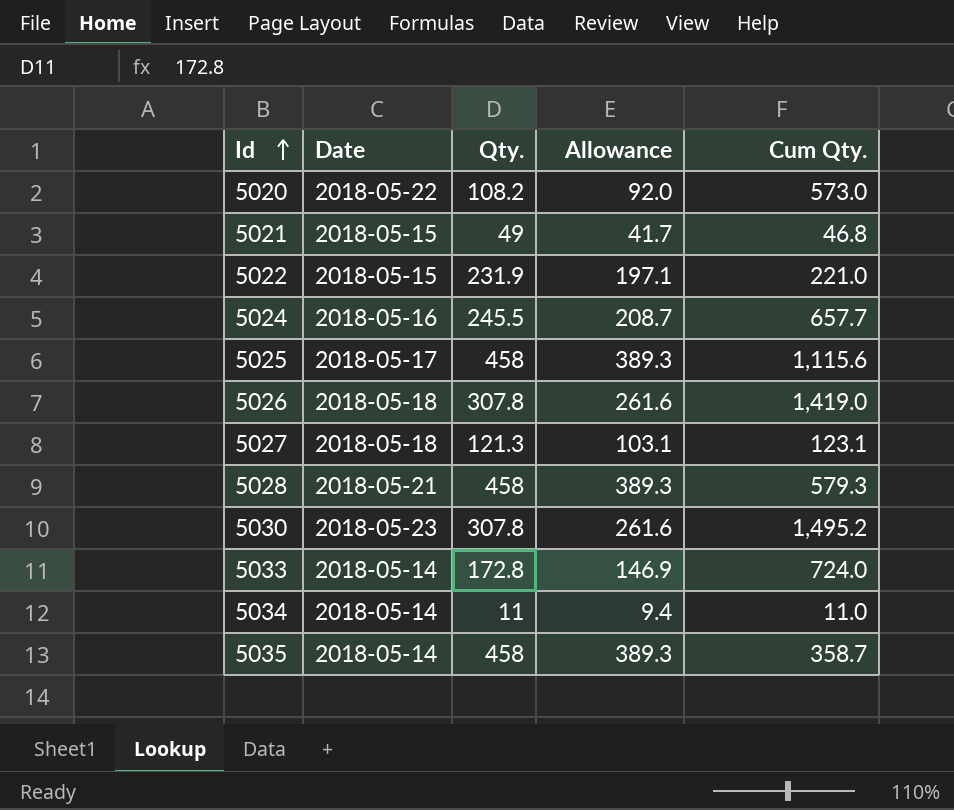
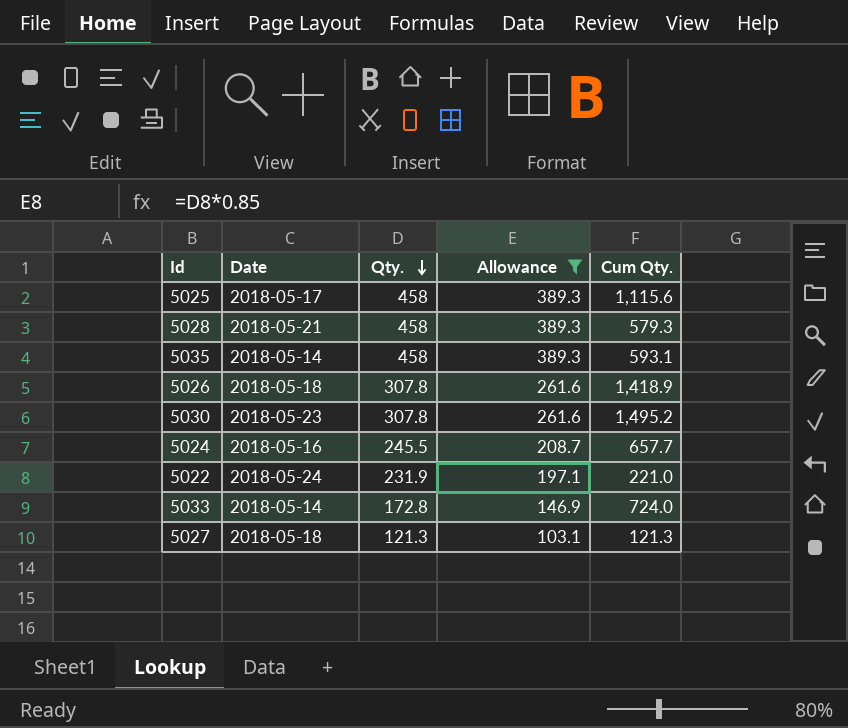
filter: none -> Allowance >= 103.1
row order: Id ascending -> Qty. descending
5035 | Cum Qty.: 358.7 -> 593.1
5026 | Cum Qty.: 1,419.0 -> 1,418.9
5022 | Date: 2018-05-15 -> 2018-05-24
5027 | Cum Qty.: 123.1 -> 121.3

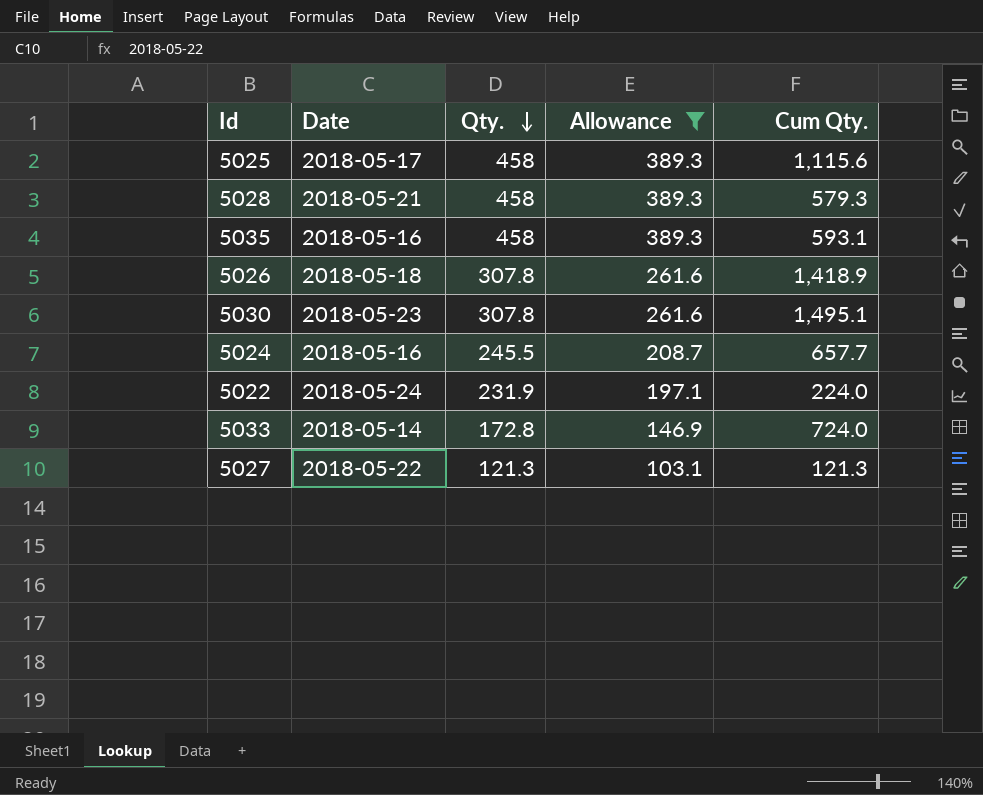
5035 | Date: 2018-05-14 -> 2018-05-16
5030 | Cum Qty.: 1,495.2 -> 1,495.1
5022 | Cum Qty.: 221.0 -> 224.0
5027 | Date: 2018-05-18 -> 2018-05-22

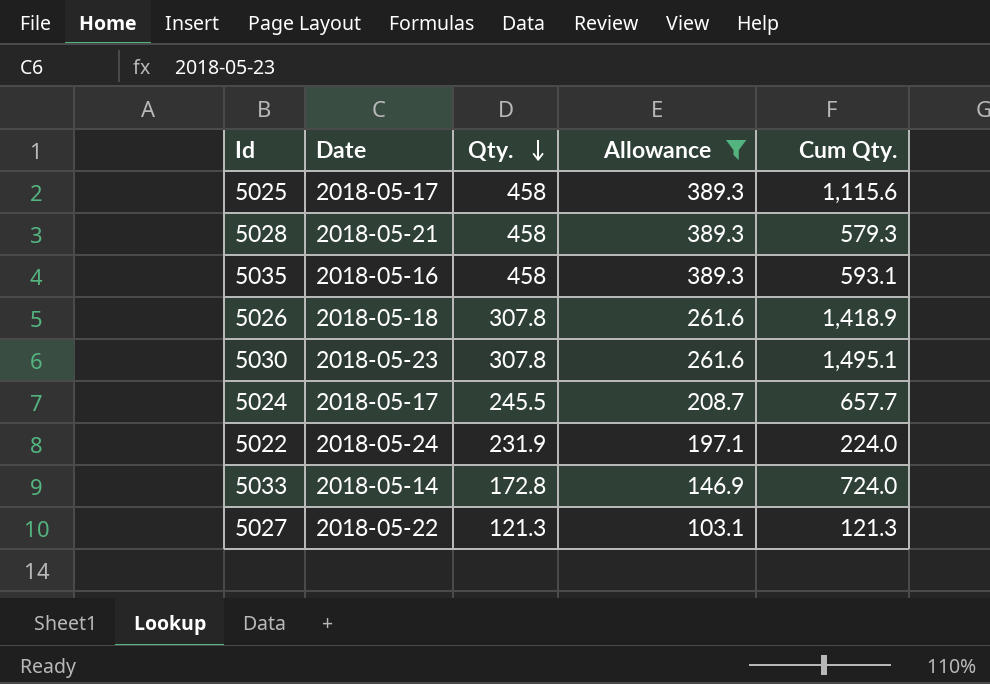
5024 | Date: 2018-05-16 -> 2018-05-17

